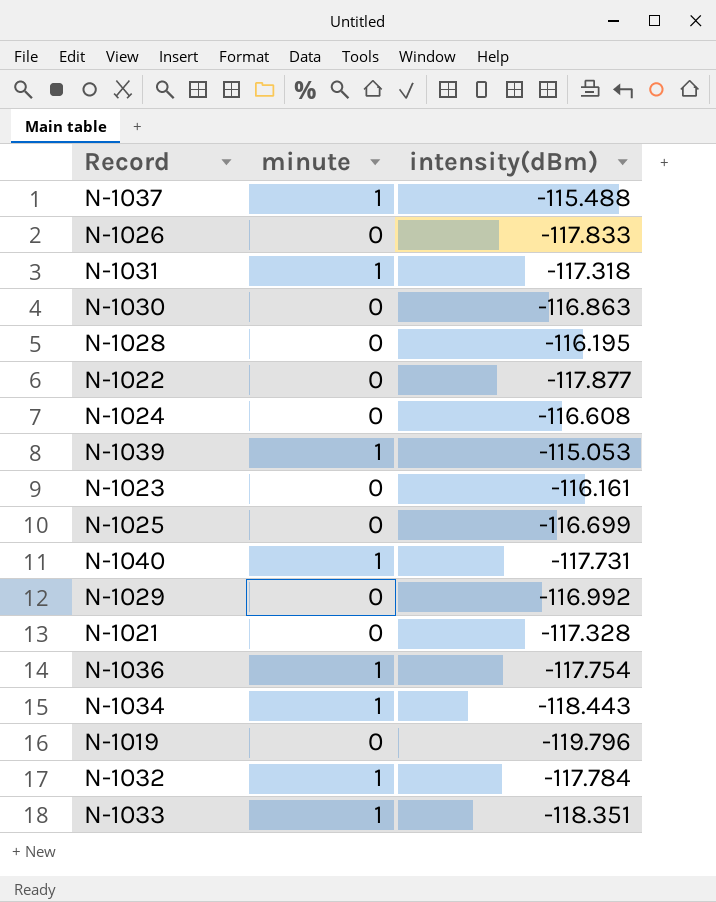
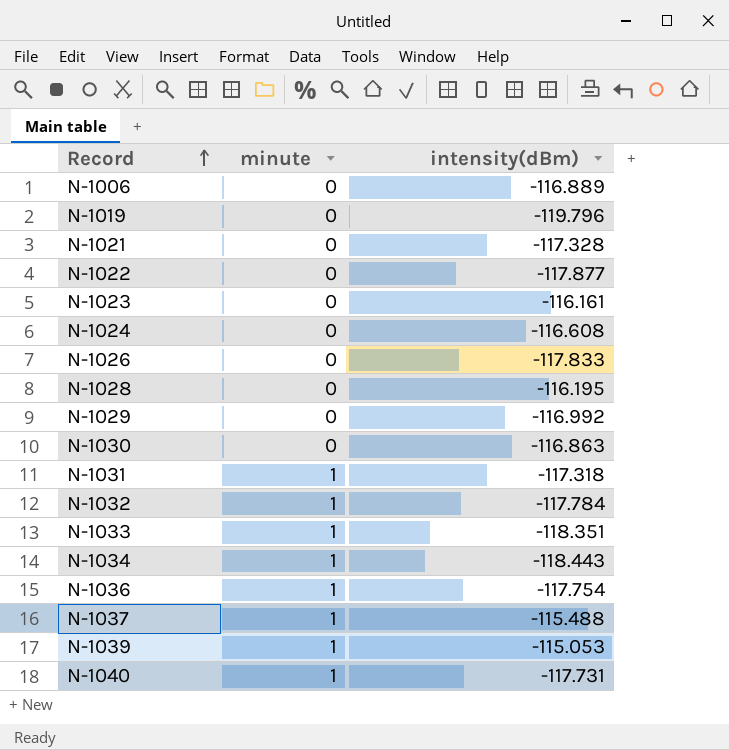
row order: none -> Record ascending
row N-1025: 0 | -116.699 -> none
row N-1006: none -> 0 | -116.889

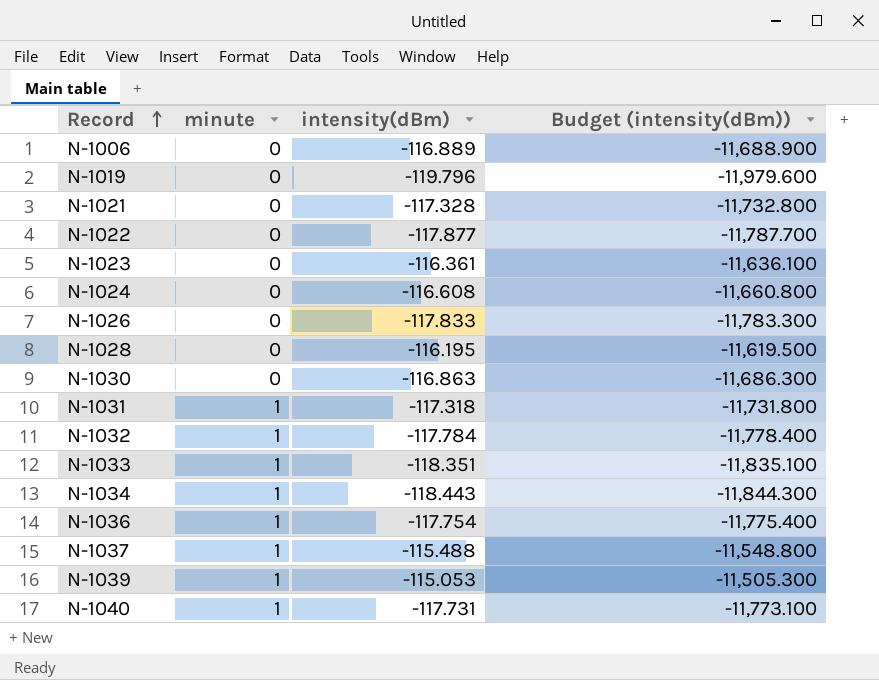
column Budget (intensity(dBm)) | formula: none -> [intensity(dBm)] * 100
row N-1029: 0 | -116.992 -> none
N-1023 | intensity(dBm): -116.161 -> -116.361

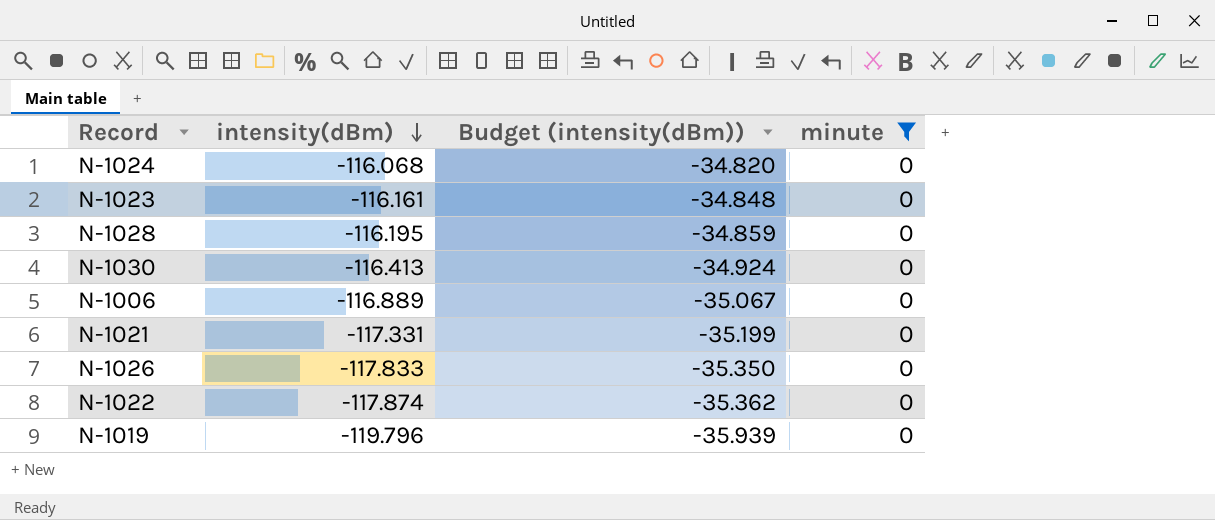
filter: none -> minute = 0
row order: Record ascending -> intensity(dBm) descending
column Budget (intensity(dBm)) | formula: [intensity(dBm)] * 100 -> [intensity(dBm)] * 0.3
column minute | position: 2 -> 4
N-1024 | intensity(dBm): -116.608 -> -116.068
N-1023 | intensity(dBm): -116.361 -> -116.161
N-1030 | intensity(dBm): -116.863 -> -116.413
N-1021 | intensity(dBm): -117.328 -> -117.331
N-1022 | intensity(dBm): -117.877 -> -117.874

